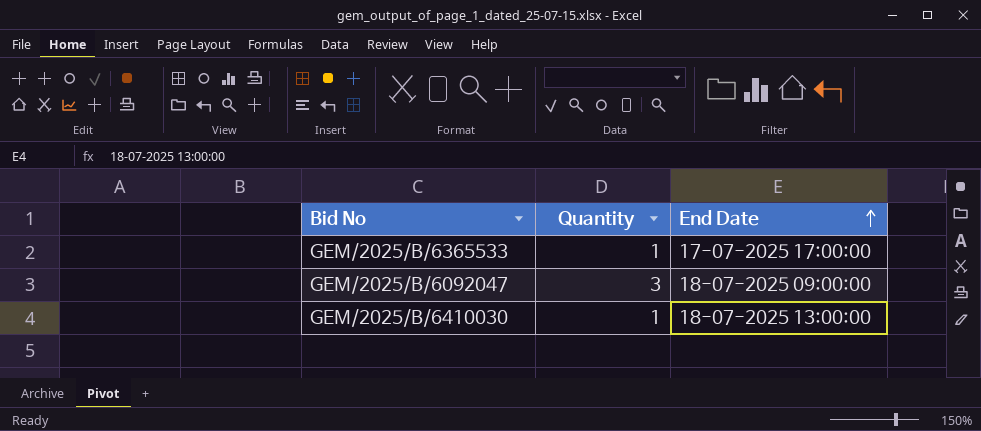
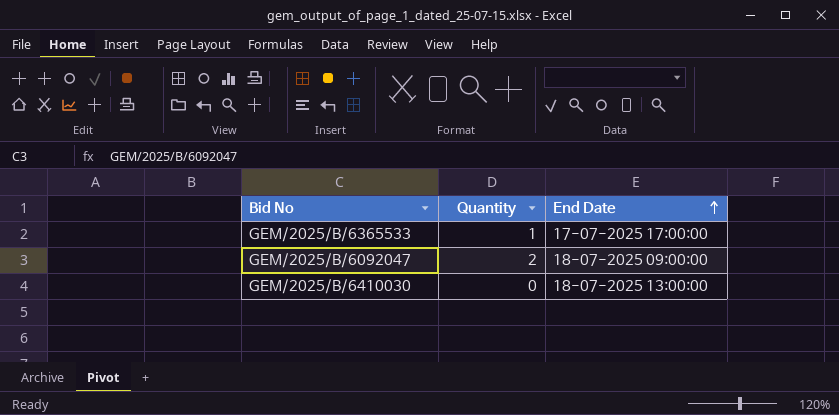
GEM/2025/B/6092047 | Quantity: 3 -> 2
GEM/2025/B/6410030 | Quantity: 1 -> 0

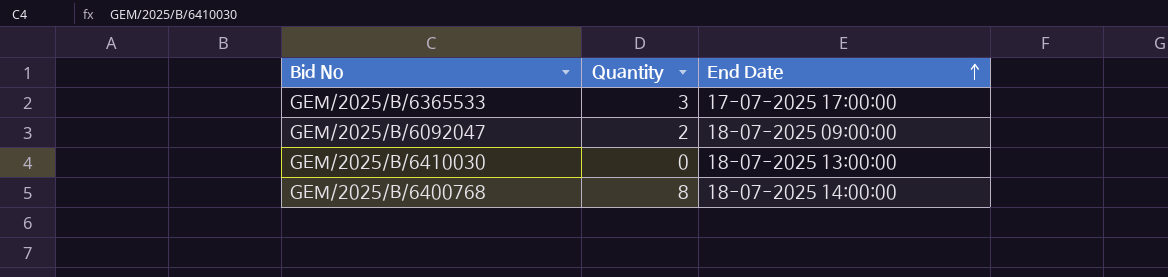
GEM/2025/B/6365533 | Quantity: 1 -> 3
row GEM/2025/B/6400768: none -> 8 | 18-07-2025 14:00:00

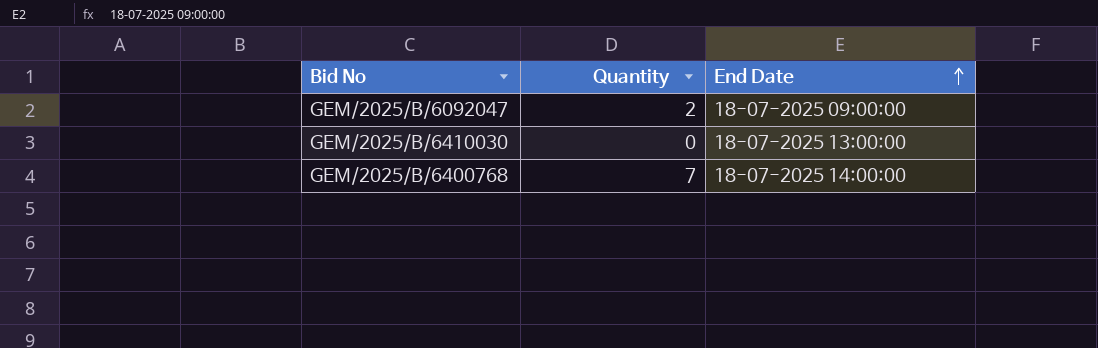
row GEM/2025/B/6365533: 3 | 17-07-2025 17:00:00 -> none
GEM/2025/B/6400768 | Quantity: 8 -> 7

